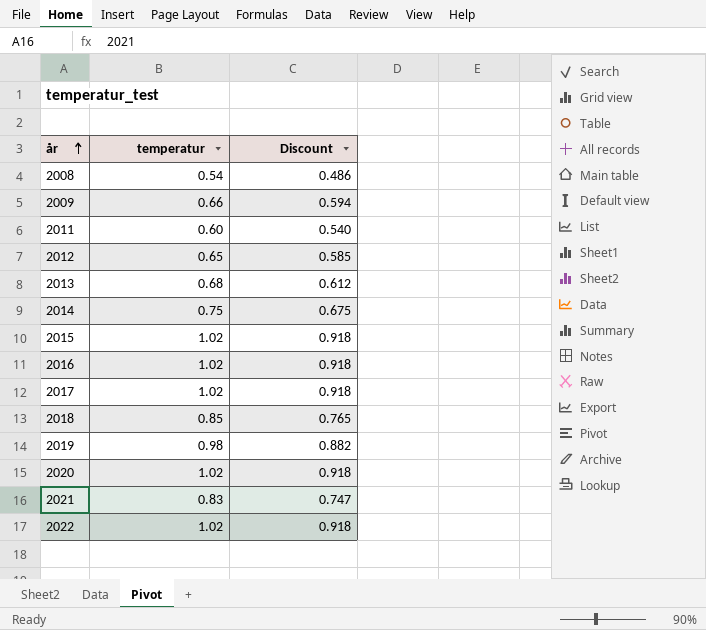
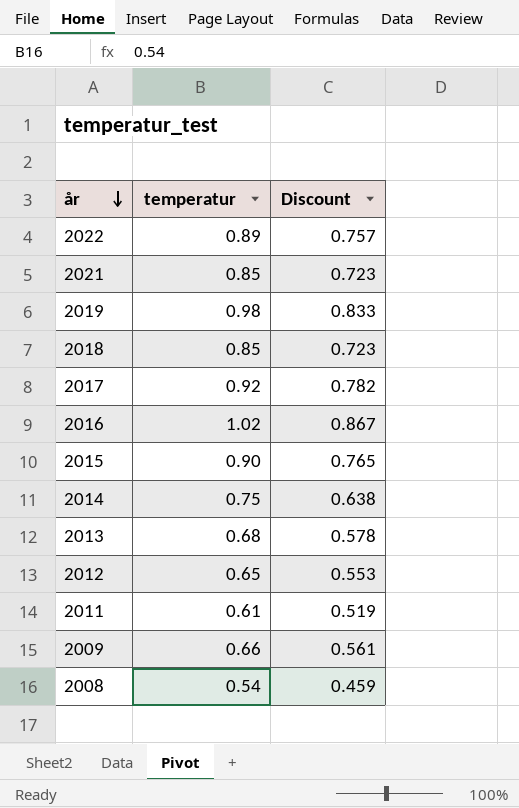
row order: år ascending -> år descending
column Discount | formula: [temperatur] * 0.9 -> [temperatur] * 0.85
row 2020: 1.02 | 0.918 -> none
2022 | temperatur: 1.02 -> 0.89
2021 | temperatur: 0.83 -> 0.85
2017 | temperatur: 1.02 -> 0.92
2015 | temperatur: 1.02 -> 0.90
2011 | temperatur: 0.60 -> 0.61

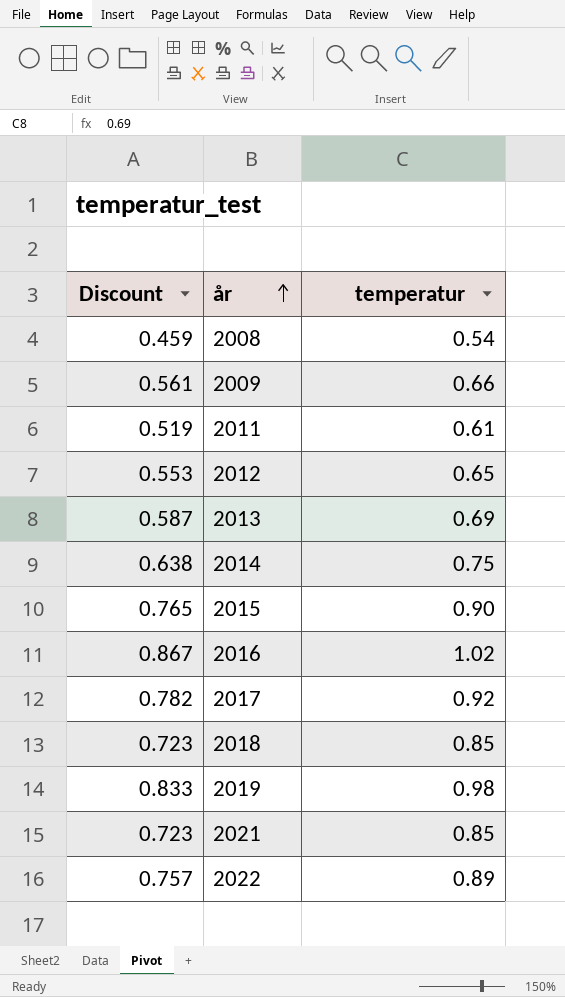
row order: år descending -> år ascending
column Discount | position: 3 -> 1
2013 | Discount: 0.578 -> 0.587
2013 | temperatur: 0.68 -> 0.69

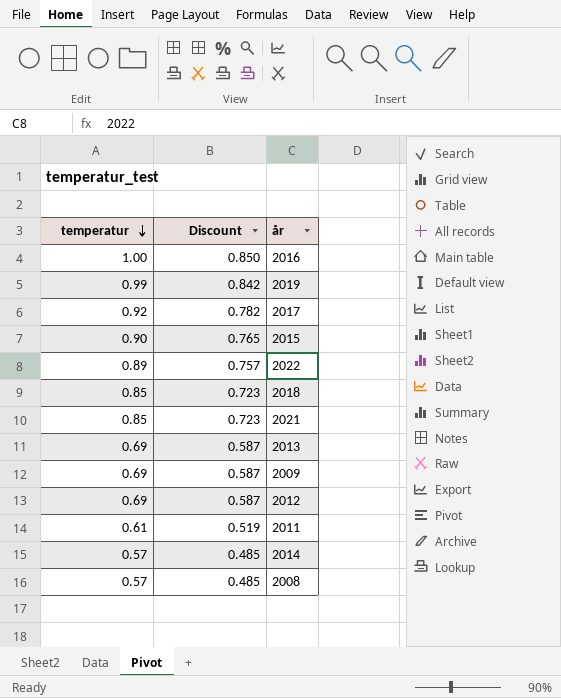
row order: år ascending -> temperatur descending
column temperatur | position: 3 -> 1
2016 | temperatur: 1.02 -> 1.00
2016 | Discount: 0.867 -> 0.850
2019 | temperatur: 0.98 -> 0.99
2019 | Discount: 0.833 -> 0.842
2009 | temperatur: 0.66 -> 0.69
2009 | Discount: 0.561 -> 0.587
2012 | temperatur: 0.65 -> 0.69
2012 | Discount: 0.553 -> 0.587
2014 | temperatur: 0.75 -> 0.57
2014 | Discount: 0.638 -> 0.485
2008 | temperatur: 0.54 -> 0.57
2008 | Discount: 0.459 -> 0.485

